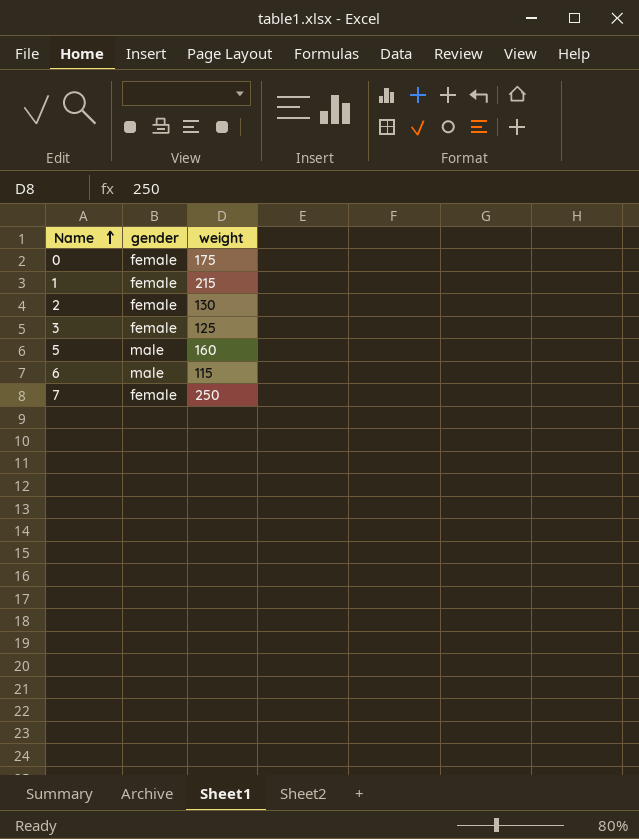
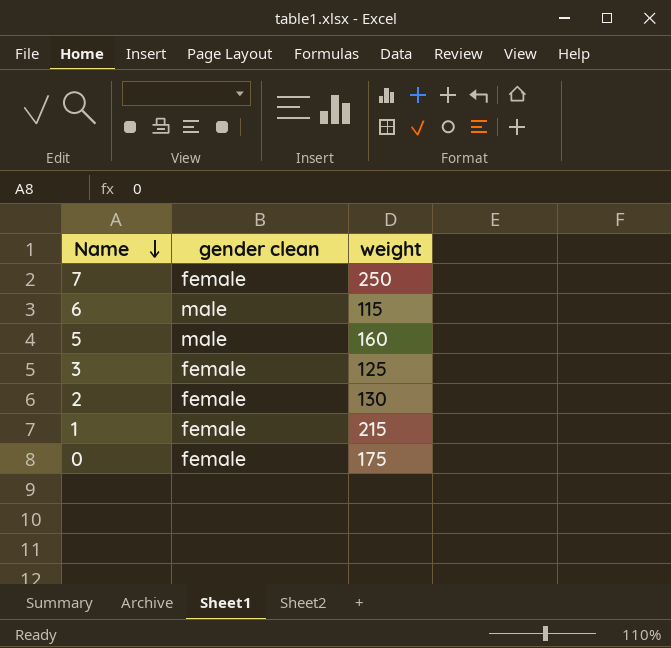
row order: Name ascending -> Name descending
column name: gender -> gender clean

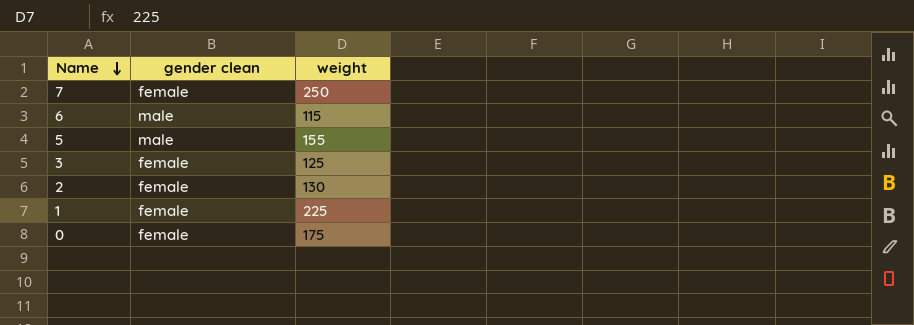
5 | weight: 160 -> 155
1 | weight: 215 -> 225

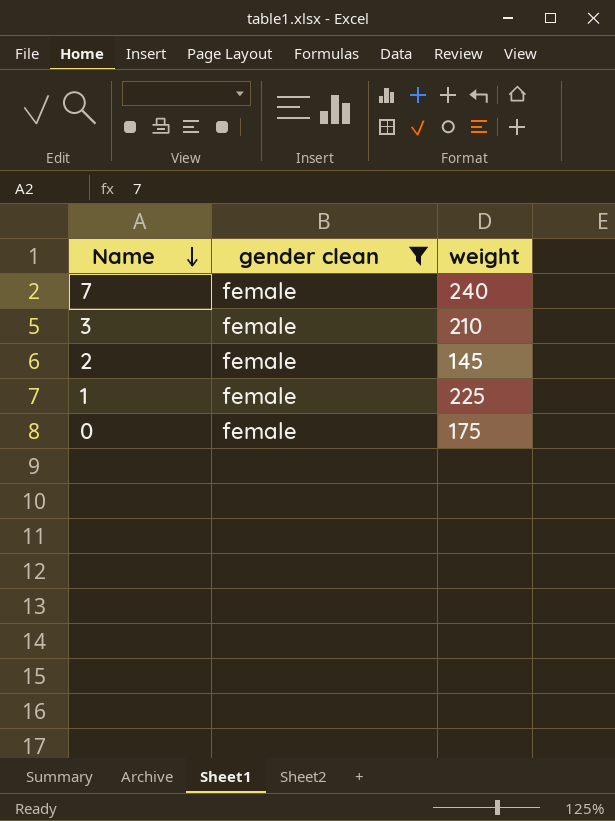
filter: none -> gender clean = female
7 | weight: 250 -> 240
3 | weight: 125 -> 210
2 | weight: 130 -> 145

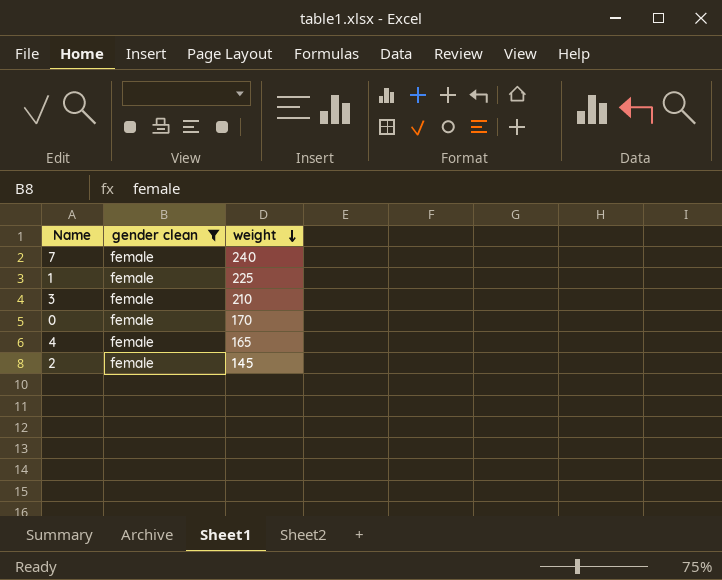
row order: Name descending -> weight descending
0 | weight: 175 -> 170
row 4: none -> female | 165

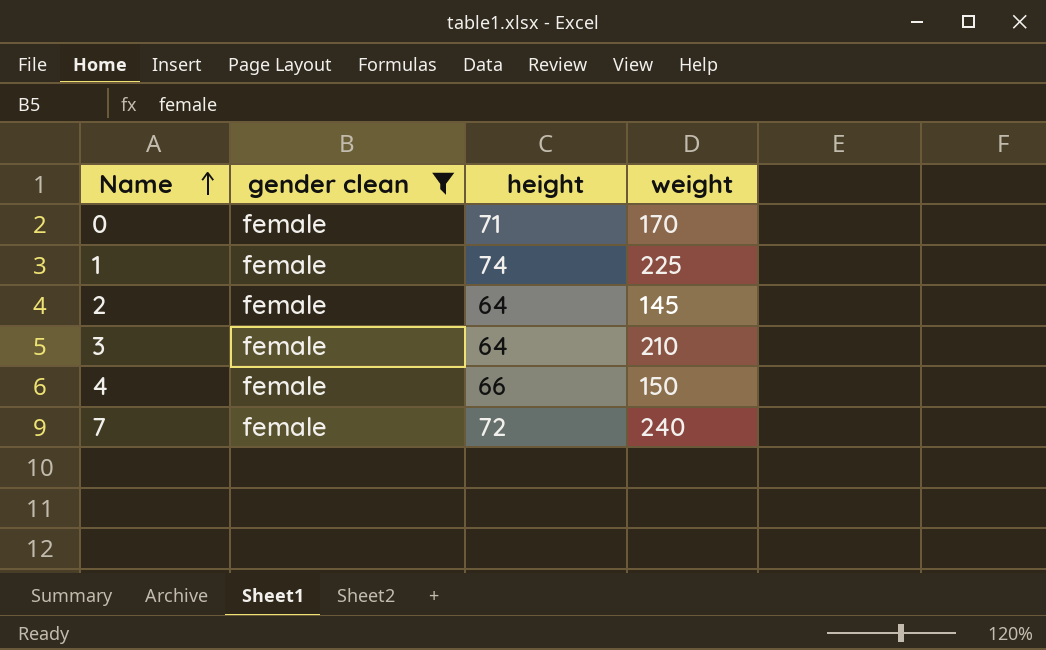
row order: weight descending -> Name ascending
column height | position: none -> 3
4 | weight: 165 -> 150

